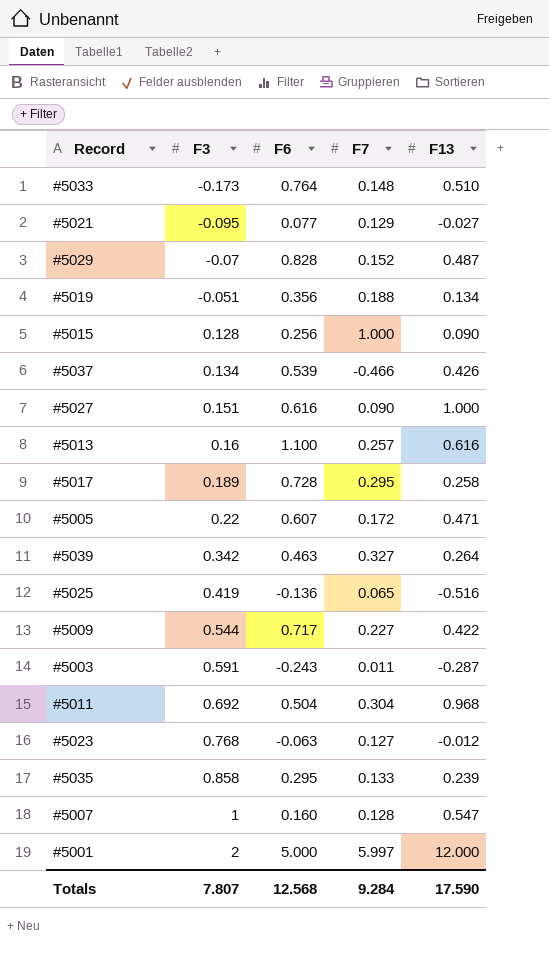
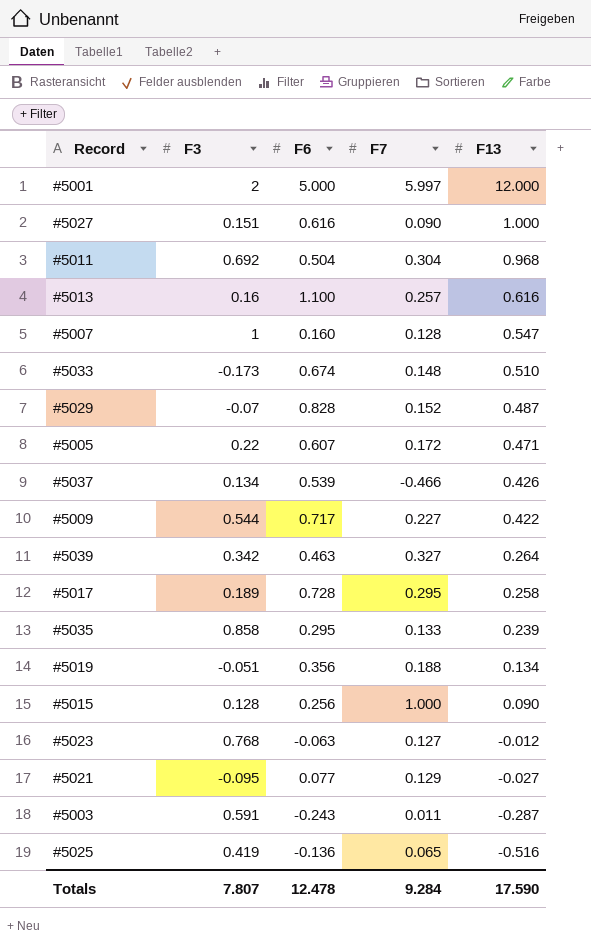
row order: F3 ascending -> F13 descending
#5033 | F6: 0.764 -> 0.674
Totals | F6: 12.568 -> 12.478

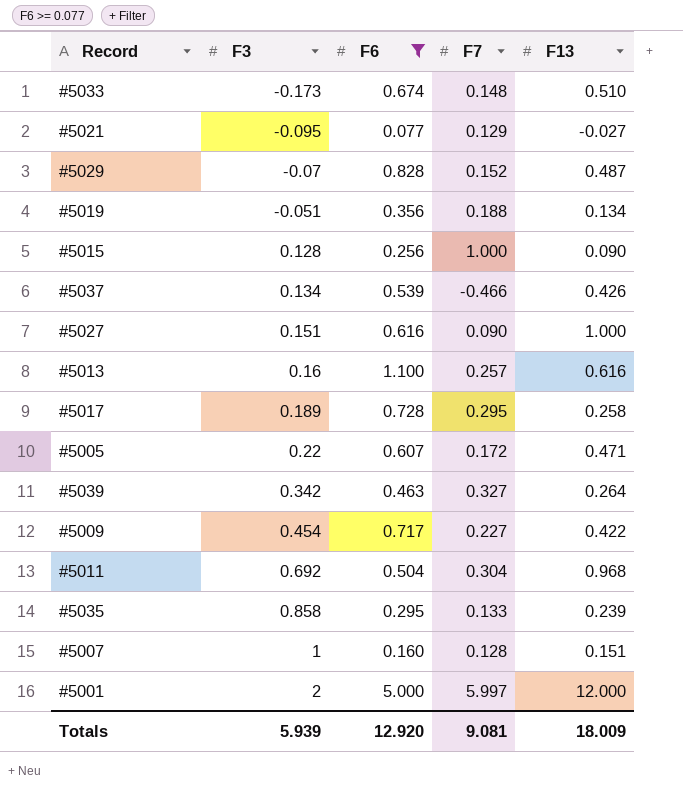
filter: none -> F6 >= 0.077
row order: F13 descending -> F3 ascending
#5009 | F3: 0.544 -> 0.454
#5007 | F13: 0.547 -> 0.151
Totals | F3: 7.807 -> 5.939
Totals | F6: 12.478 -> 12.920
Totals | F7: 9.284 -> 9.081
Totals | F13: 17.590 -> 18.009

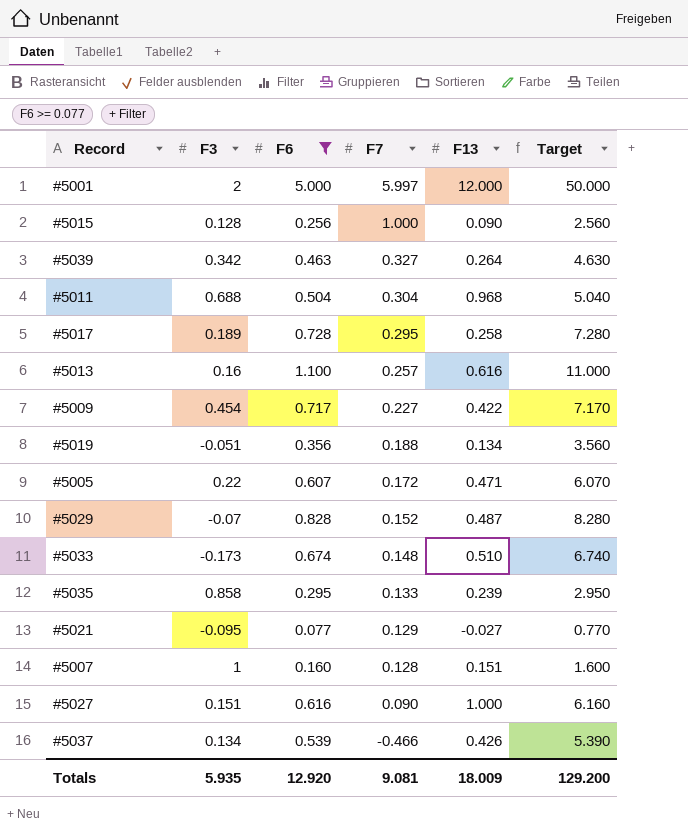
row order: F3 ascending -> F7 descending
column Target | formula: none -> [F6] * 10
#5011 | F3: 0.692 -> 0.688
Totals | F3: 5.939 -> 5.935

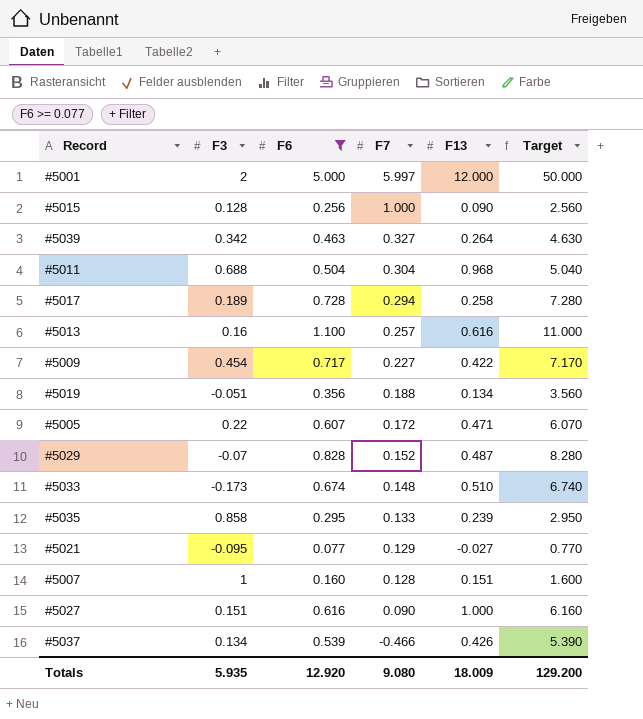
#5017 | F7: 0.295 -> 0.294
Totals | F7: 9.081 -> 9.080

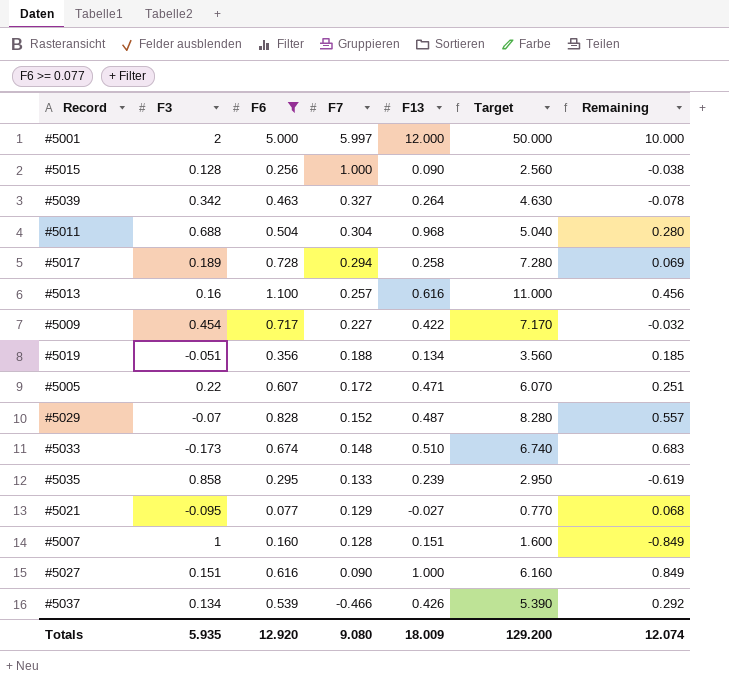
column Remaining | formula: none -> [F13] - [F3]

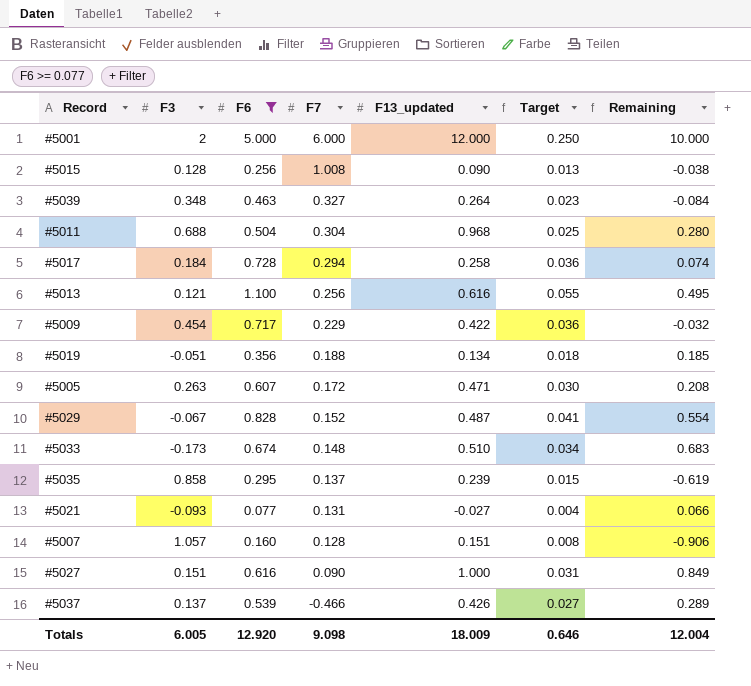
column name: F13 -> F13_updated
column Target | formula: [F6] * 10 -> [F6] * 0.05
#5001 | F7: 5.997 -> 6.000
#5015 | F7: 1.000 -> 1.008
#5039 | F3: 0.342 -> 0.348
#5039 | Remaining: -0.078 -> -0.084
#5017 | F3: 0.189 -> 0.184
#5017 | Remaining: 0.069 -> 0.074
#5013 | F3: 0.16 -> 0.121
#5013 | F7: 0.257 -> 0.256
#5013 | Remaining: 0.456 -> 0.495
#5009 | F7: 0.227 -> 0.229
#5005 | F3: 0.22 -> 0.263
#5005 | Remaining: 0.251 -> 0.208
#5029 | F3: -0.07 -> -0.067
#5029 | Remaining: 0.557 -> 0.554
#5035 | F7: 0.133 -> 0.137
#5021 | F3: -0.095 -> -0.093
#5021 | F7: 0.129 -> 0.131
#5021 | Remaining: 0.068 -> 0.066
#5007 | F3: 1 -> 1.057
#5007 | Remaining: -0.849 -> -0.906
#5037 | F3: 0.134 -> 0.137
#5037 | Remaining: 0.292 -> 0.289
Totals | F3: 5.935 -> 6.005
Totals | F7: 9.080 -> 9.098
Totals | Target: 129.200 -> 0.646
Totals | Remaining: 12.074 -> 12.004

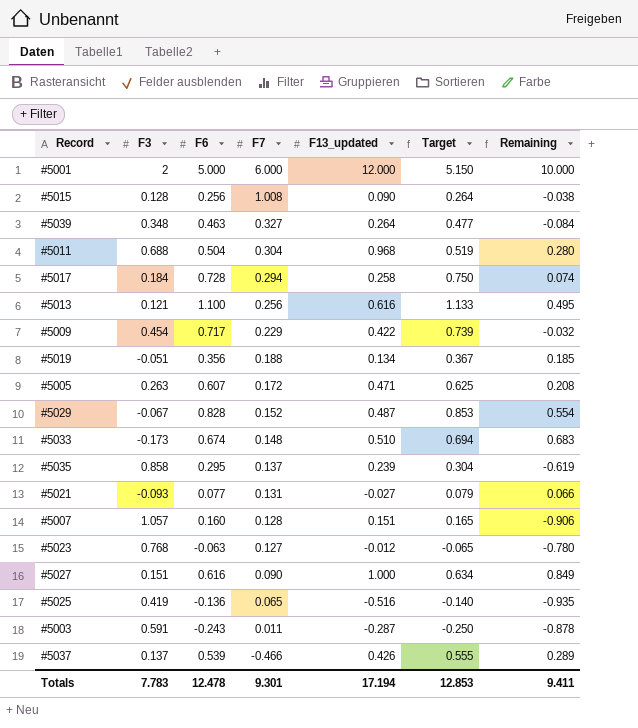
filter: F6 >= 0.077 -> none
column Target | formula: [F6] * 0.05 -> [F6] * 1.03
Totals | F3: 6.005 -> 7.783
Totals | F6: 12.920 -> 12.478
Totals | F7: 9.098 -> 9.301
Totals | F13_updated: 18.009 -> 17.194
Totals | Target: 0.646 -> 12.853
Totals | Remaining: 12.004 -> 9.411

